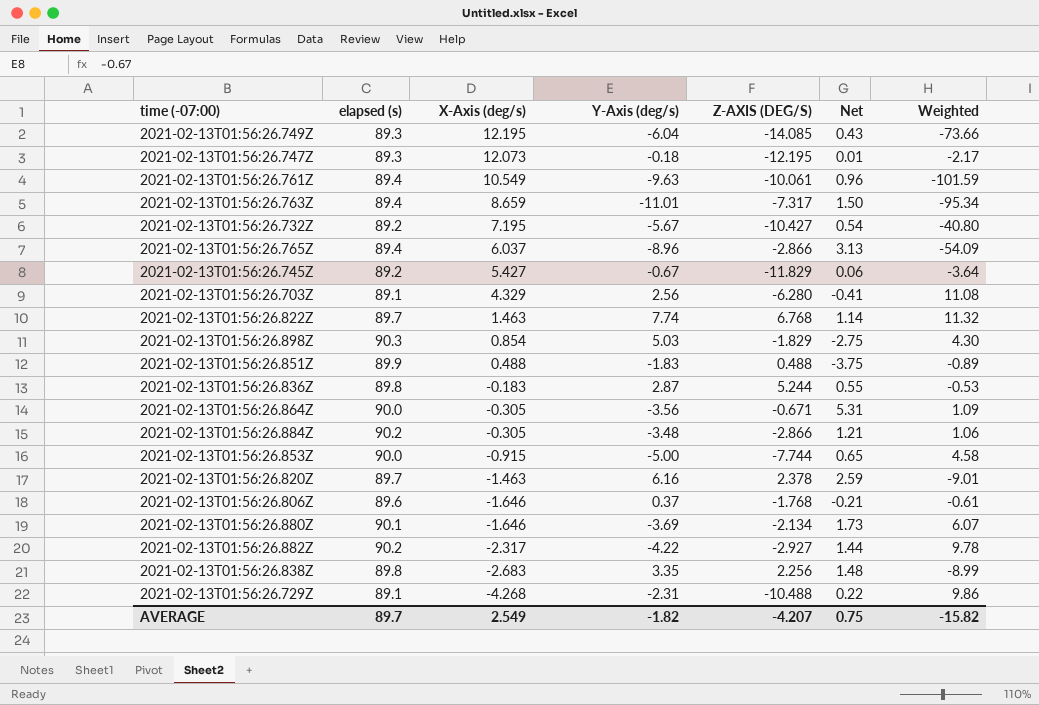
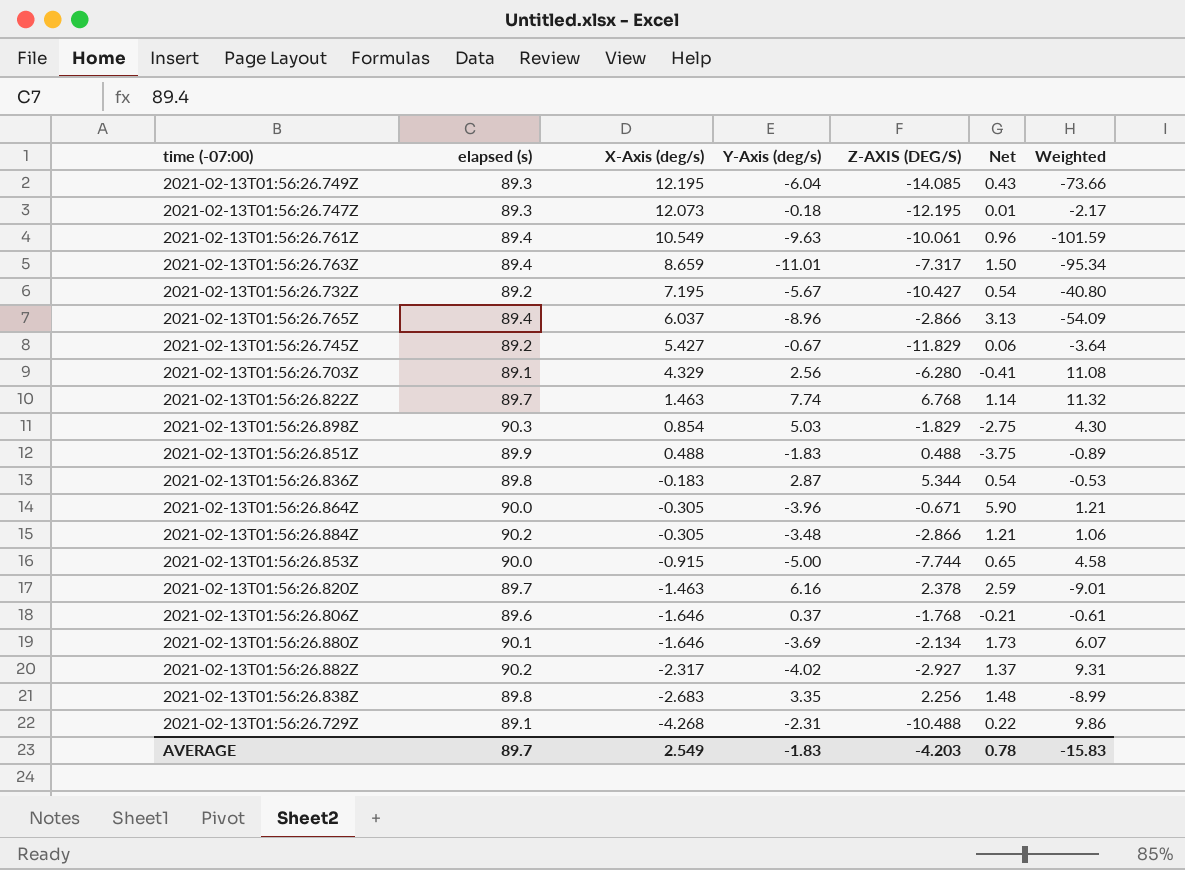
2021-02-13T01:56:26.836Z | Z-AXIS (DEG/S): 5.244 -> 5.344
2021-02-13T01:56:26.836Z | Net: 0.55 -> 0.54
2021-02-13T01:56:26.864Z | Y-Axis (deg/s): -3.56 -> -3.96
2021-02-13T01:56:26.864Z | Net: 5.31 -> 5.90
2021-02-13T01:56:26.864Z | Weighted: 1.09 -> 1.21
2021-02-13T01:56:26.882Z | Y-Axis (deg/s): -4.22 -> -4.02
2021-02-13T01:56:26.882Z | Net: 1.44 -> 1.37
2021-02-13T01:56:26.882Z | Weighted: 9.78 -> 9.31
AVERAGE | Y-Axis (deg/s): -1.82 -> -1.83
AVERAGE | Z-AXIS (DEG/S): -4.207 -> -4.203
AVERAGE | Net: 0.75 -> 0.78
AVERAGE | Weighted: -15.82 -> -15.83

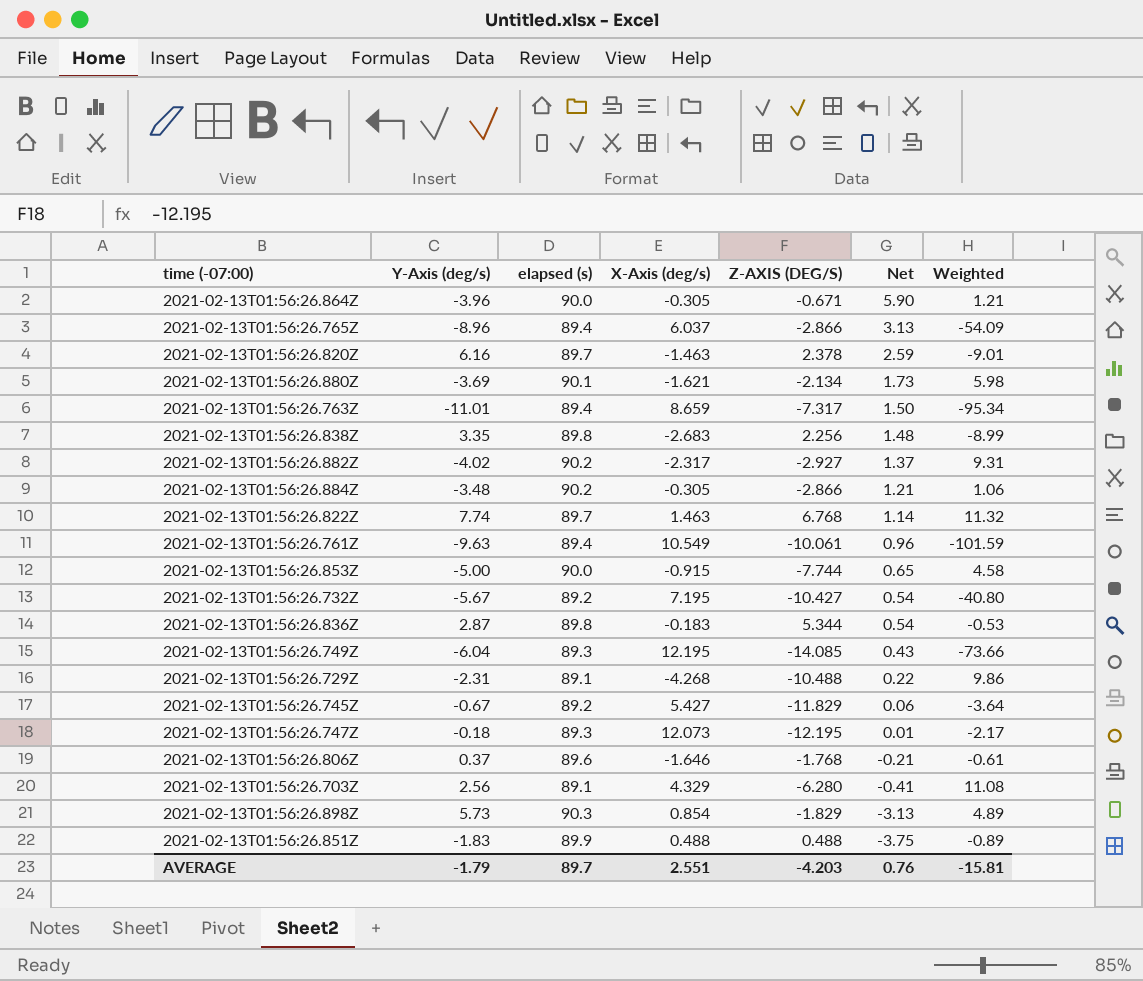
row order: X-Axis (deg/s) descending -> Net descending
column Y-Axis (deg/s) | position: 4 -> 2
2021-02-13T01:56:26.880Z | X-Axis (deg/s): -1.646 -> -1.621
2021-02-13T01:56:26.880Z | Weighted: 6.07 -> 5.98
2021-02-13T01:56:26.898Z | Y-Axis (deg/s): 5.03 -> 5.73
2021-02-13T01:56:26.898Z | Net: -2.75 -> -3.13
2021-02-13T01:56:26.898Z | Weighted: 4.30 -> 4.89
AVERAGE | Y-Axis (deg/s): -1.83 -> -1.79
AVERAGE | X-Axis (deg/s): 2.549 -> 2.551
AVERAGE | Net: 0.78 -> 0.76
AVERAGE | Weighted: -15.83 -> -15.81

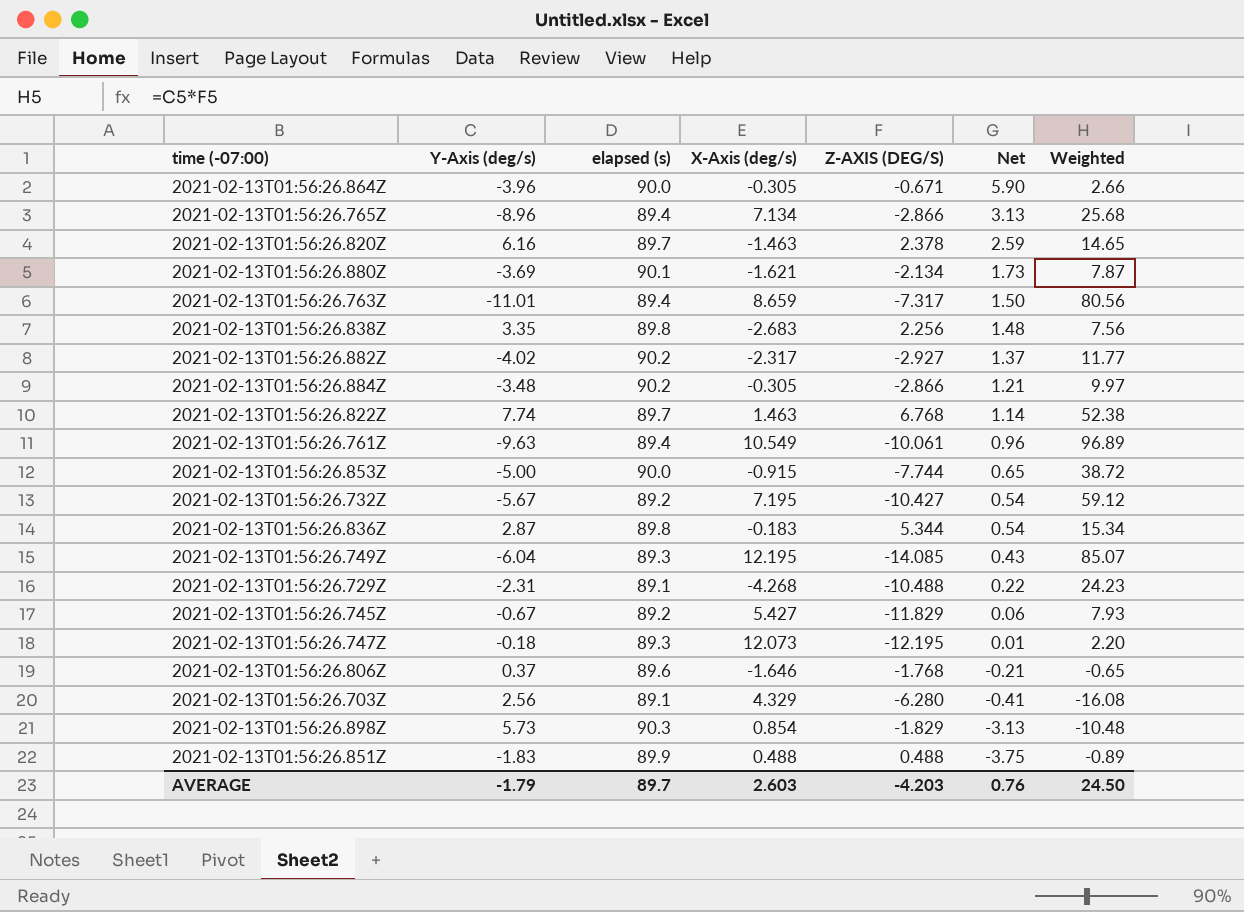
column Weighted | formula: [Y-Axis (deg/s)] * [X-Axis (deg/s)] -> [Y-Axis (deg/s)] * [Z-AXIS (DEG/S)]
2021-02-13T01:56:26.765Z | X-Axis (deg/s): 6.037 -> 7.134
AVERAGE | X-Axis (deg/s): 2.551 -> 2.603
AVERAGE | Weighted: -15.81 -> 24.50

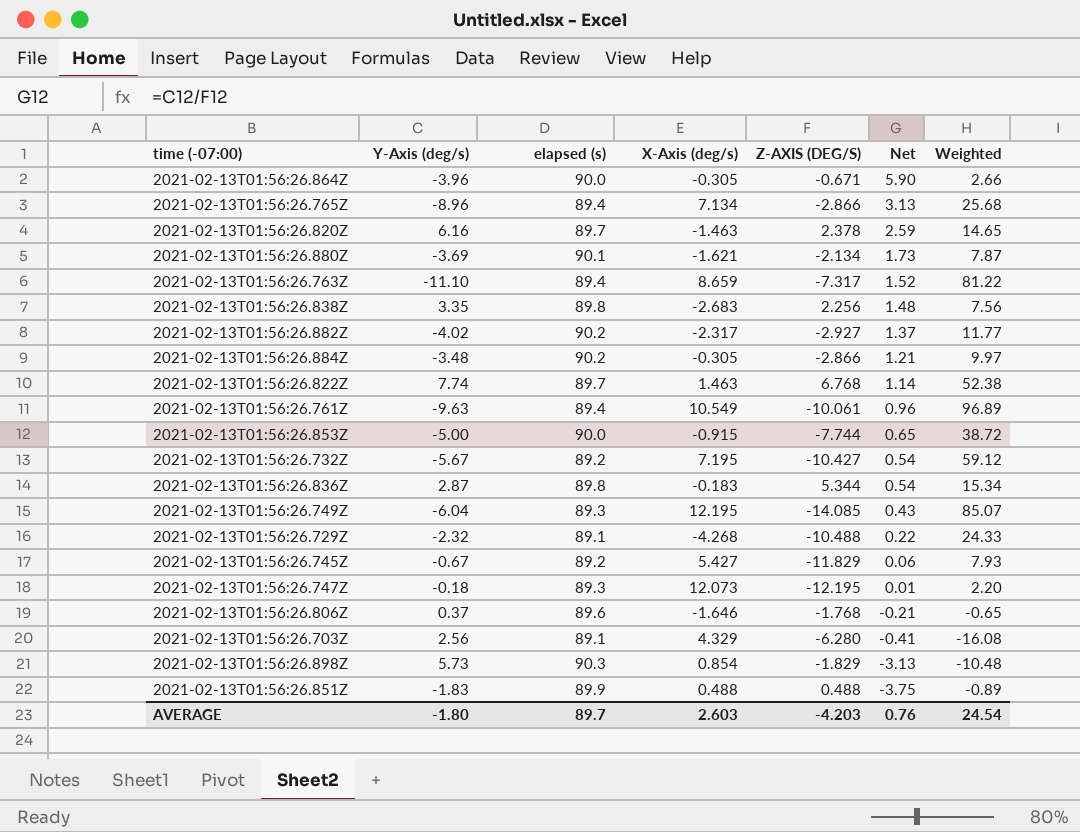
2021-02-13T01:56:26.763Z | Y-Axis (deg/s): -11.01 -> -11.10
2021-02-13T01:56:26.763Z | Net: 1.50 -> 1.52
2021-02-13T01:56:26.763Z | Weighted: 80.56 -> 81.22
2021-02-13T01:56:26.729Z | Y-Axis (deg/s): -2.31 -> -2.32
2021-02-13T01:56:26.729Z | Weighted: 24.23 -> 24.33
AVERAGE | Y-Axis (deg/s): -1.79 -> -1.80
AVERAGE | Weighted: 24.50 -> 24.54

